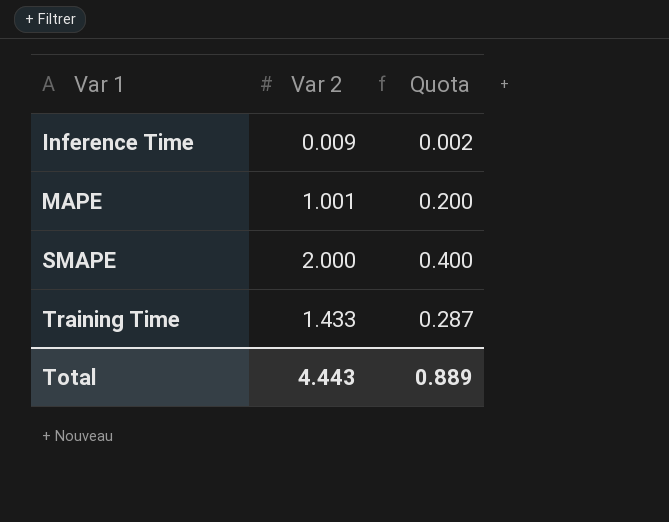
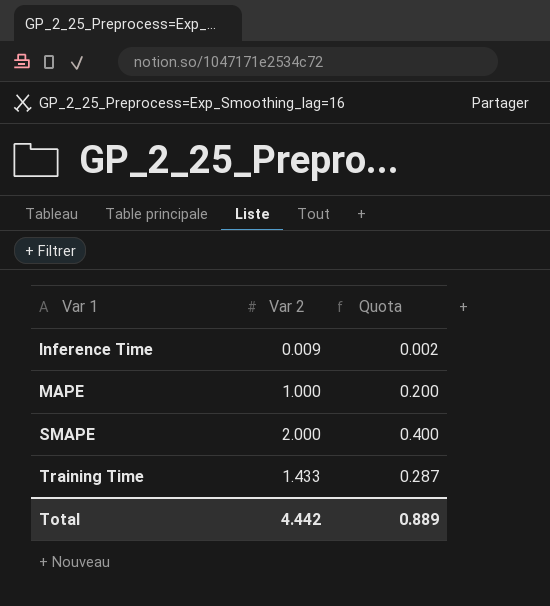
MAPE | Var 2: 1.001 -> 1.000
Total | Var 2: 4.443 -> 4.442

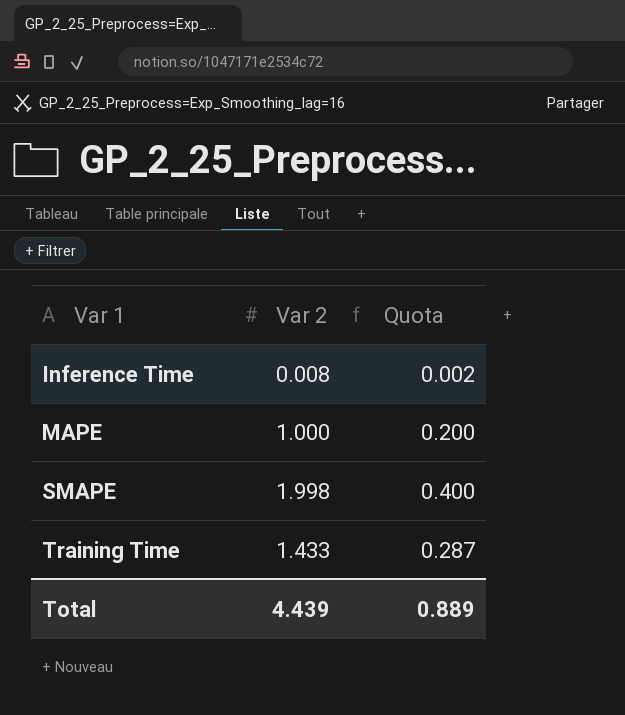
Inference Time | Var 2: 0.009 -> 0.008
SMAPE | Var 2: 2.000 -> 1.998
Total | Var 2: 4.442 -> 4.439

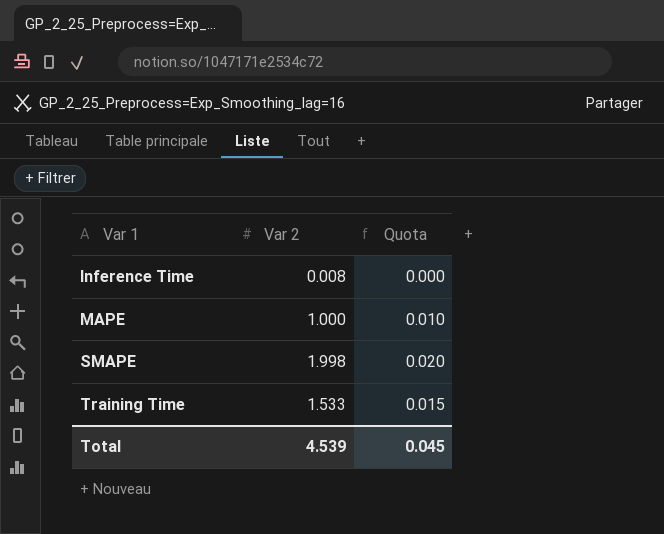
column Quota | formula: [Var 2] * 0.2 -> [Var 2] * 0.01
Training Time | Var 2: 1.433 -> 1.533
Total | Var 2: 4.439 -> 4.539
Total | Quota: 0.889 -> 0.045

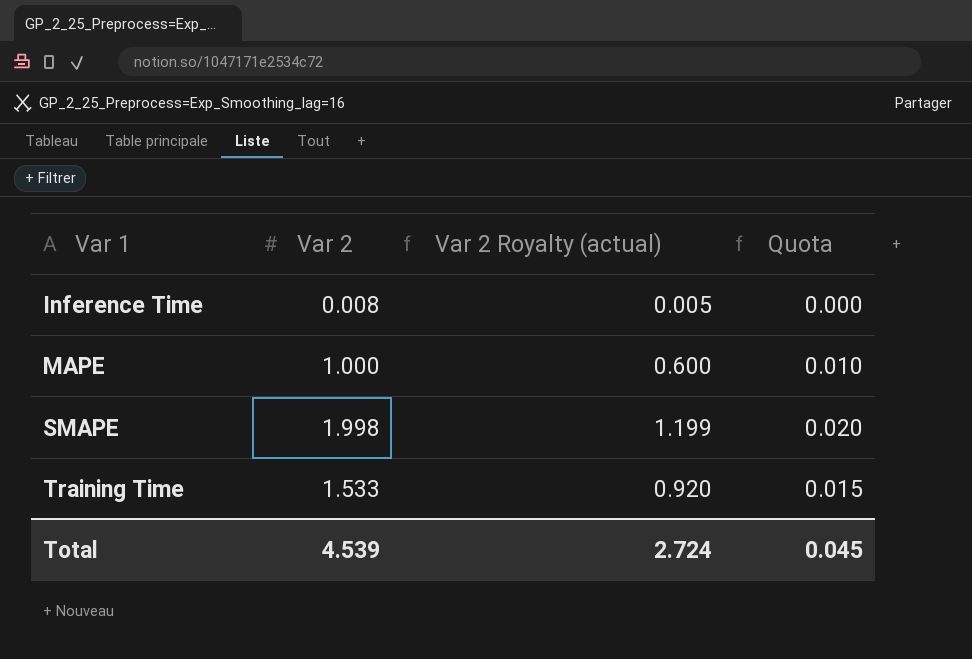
column Var 2 Royalty (actual) | formula: none -> [Var 2] * 0.6

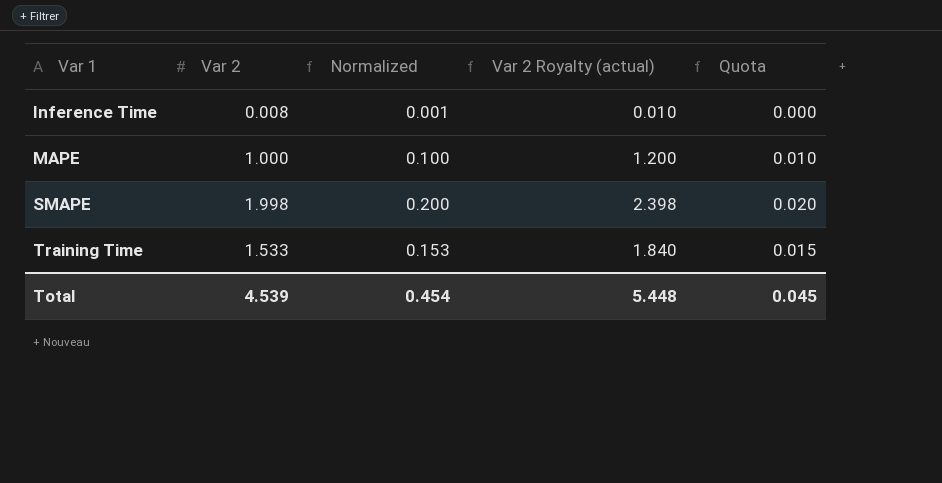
column Normalized | formula: none -> [Var 2] * 0.1
column Var 2 Royalty (actual) | formula: [Var 2] * 0.6 -> [Var 2] * 1.2
Total | Var 2 Royalty (actual): 2.724 -> 5.448

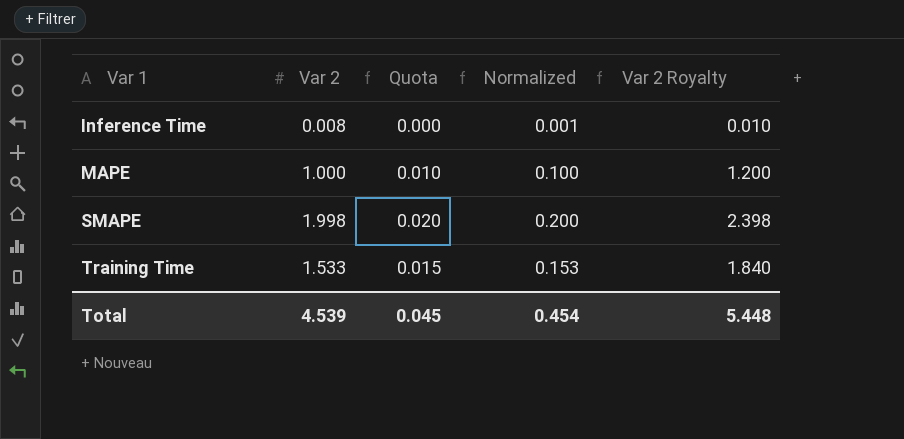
column Quota | position: 5 -> 3
column name: Var 2 Royalty (actual) -> Var 2 Royalty

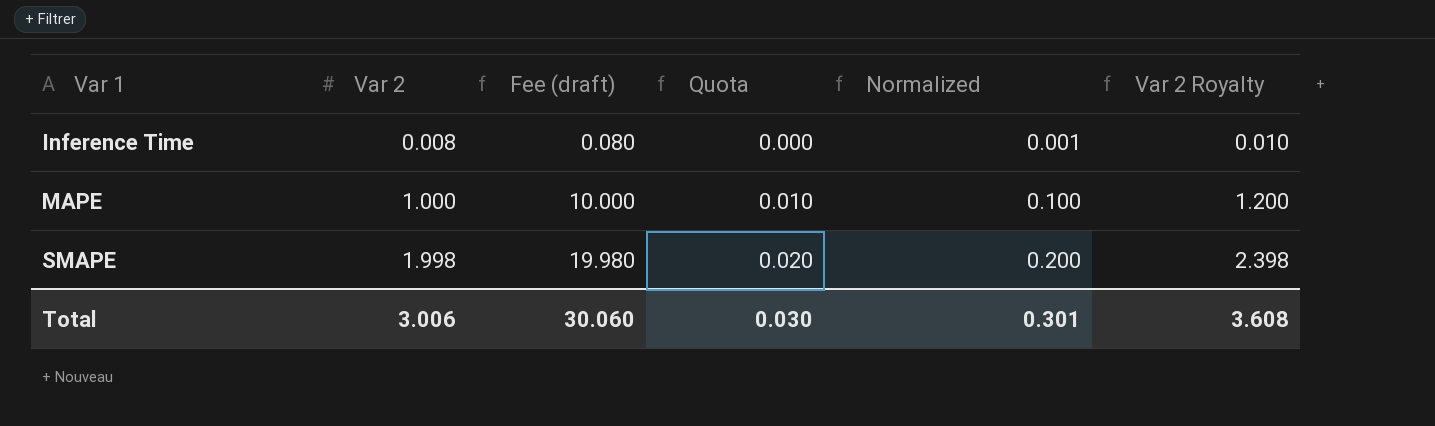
column Fee (draft) | formula: none -> [Var 2] * 10
row Training Time: 1.533 | 0.015 | 0.153 | 1.840 -> none
Total | Var 2: 4.539 -> 3.006
Total | Quota: 0.045 -> 0.030
Total | Normalized: 0.454 -> 0.301
Total | Var 2 Royalty: 5.448 -> 3.608

